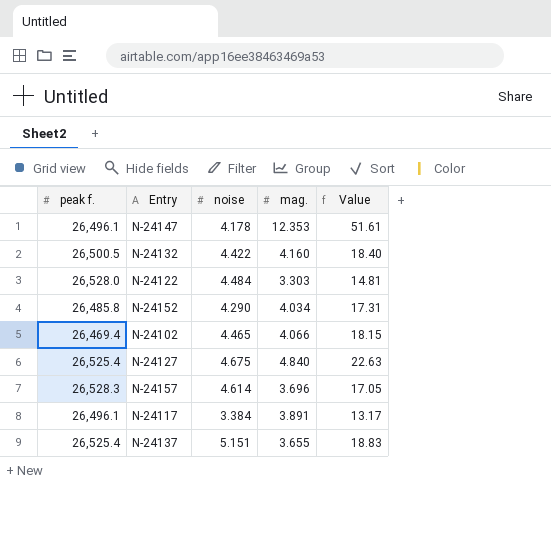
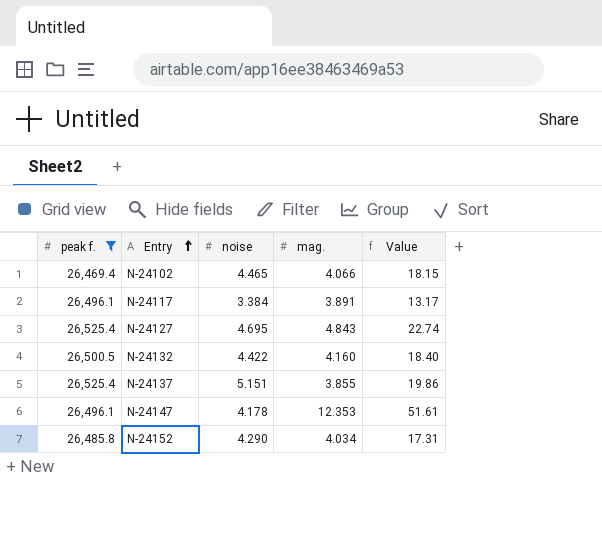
filter: none -> peak f. <= 26,525.4
row order: none -> Entry ascending
N-24127 | noise: 4.675 -> 4.695
N-24127 | mag.: 4.840 -> 4.843
N-24127 | Value: 22.63 -> 22.74
N-24137 | mag.: 3.655 -> 3.855
N-24137 | Value: 18.83 -> 19.86

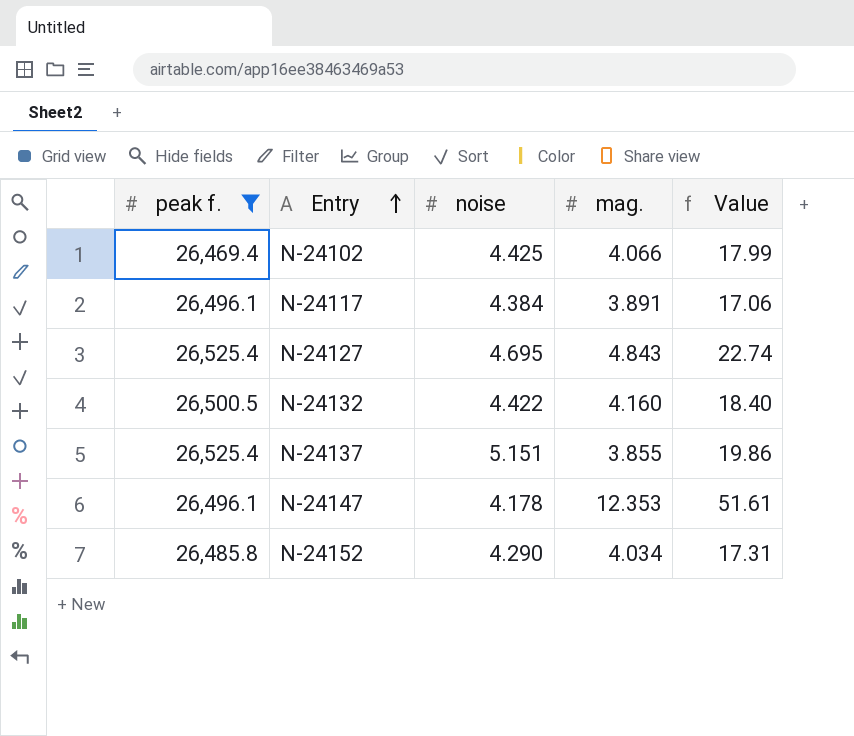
N-24102 | noise: 4.465 -> 4.425
N-24102 | Value: 18.15 -> 17.99
N-24117 | noise: 3.384 -> 4.384
N-24117 | Value: 13.17 -> 17.06

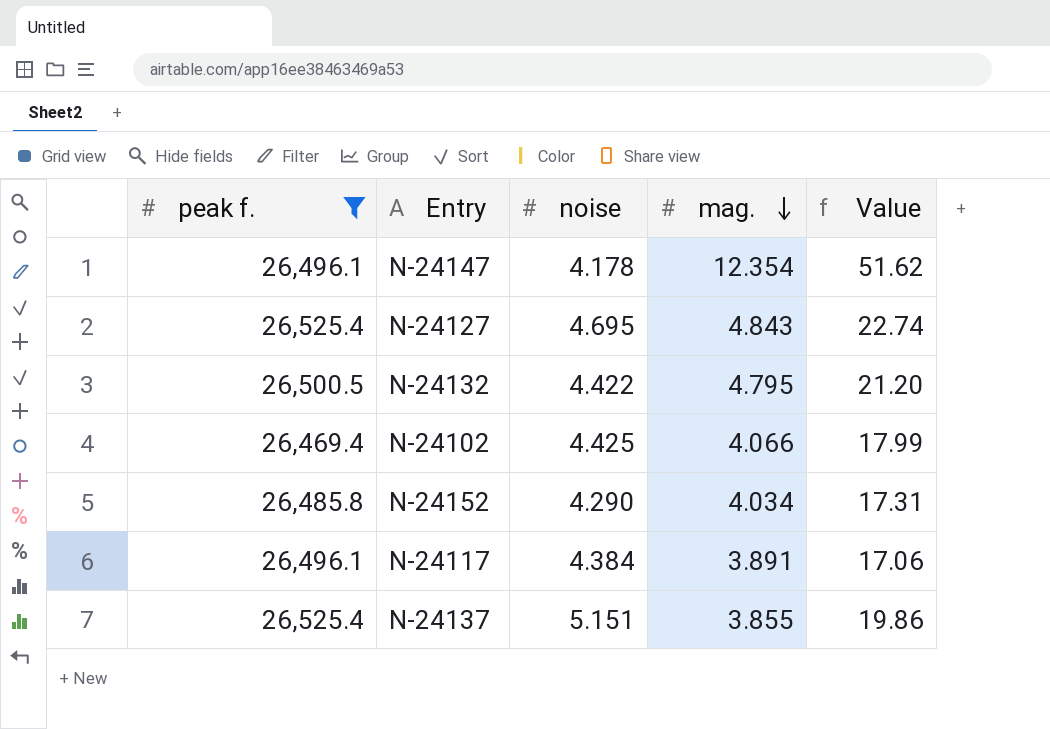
row order: Entry ascending -> mag. descending
N-24147 | mag.: 12.353 -> 12.354
N-24147 | Value: 51.61 -> 51.62
N-24132 | mag.: 4.160 -> 4.795
N-24132 | Value: 18.40 -> 21.20

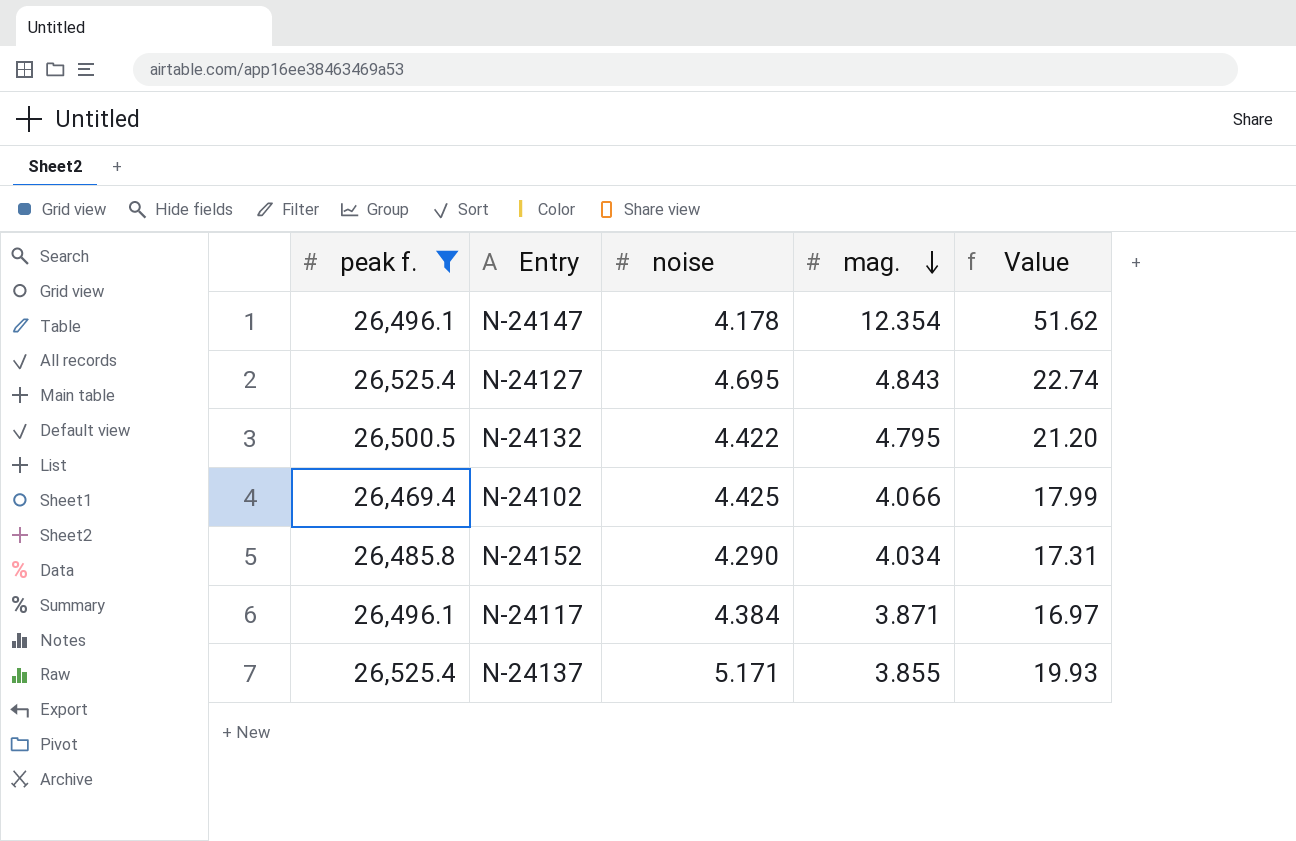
N-24117 | mag.: 3.891 -> 3.871
N-24117 | Value: 17.06 -> 16.97
N-24137 | noise: 5.151 -> 5.171
N-24137 | Value: 19.86 -> 19.93

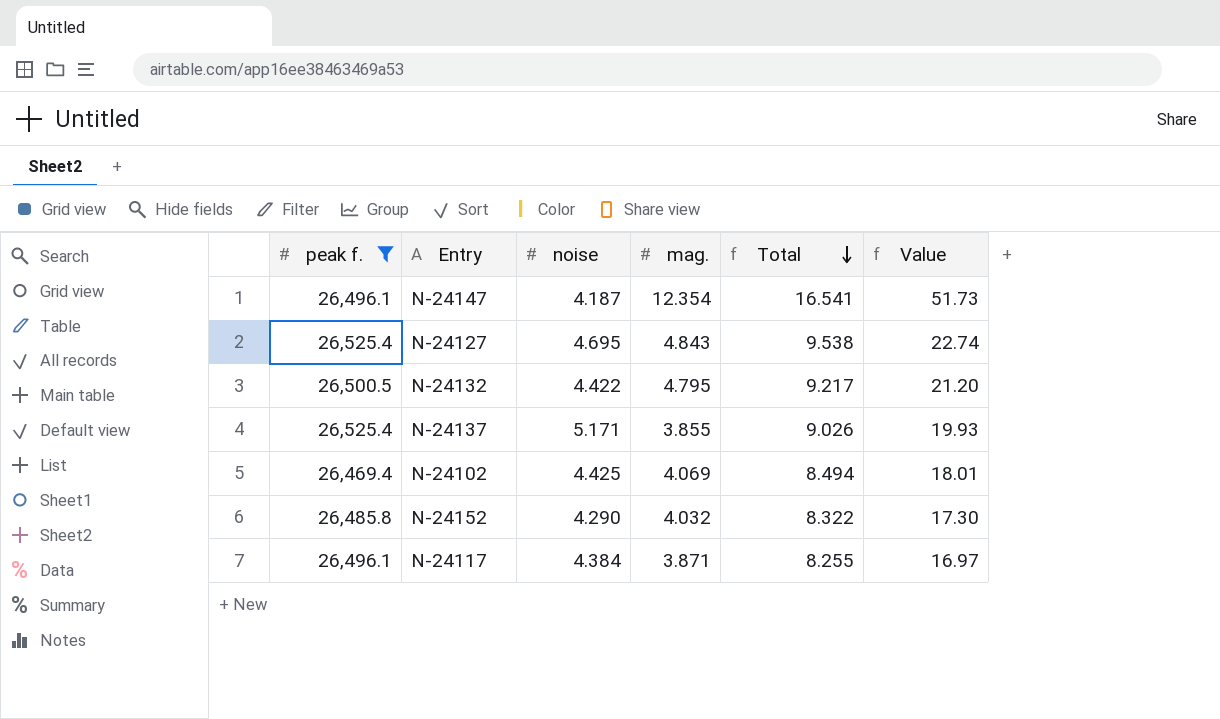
row order: mag. descending -> Total descending
column Total | formula: none -> [noise] + [mag.]
N-24147 | noise: 4.178 -> 4.187
N-24147 | Value: 51.62 -> 51.73
N-24102 | mag.: 4.066 -> 4.069
N-24102 | Value: 17.99 -> 18.01
N-24152 | mag.: 4.034 -> 4.032
N-24152 | Value: 17.31 -> 17.30

